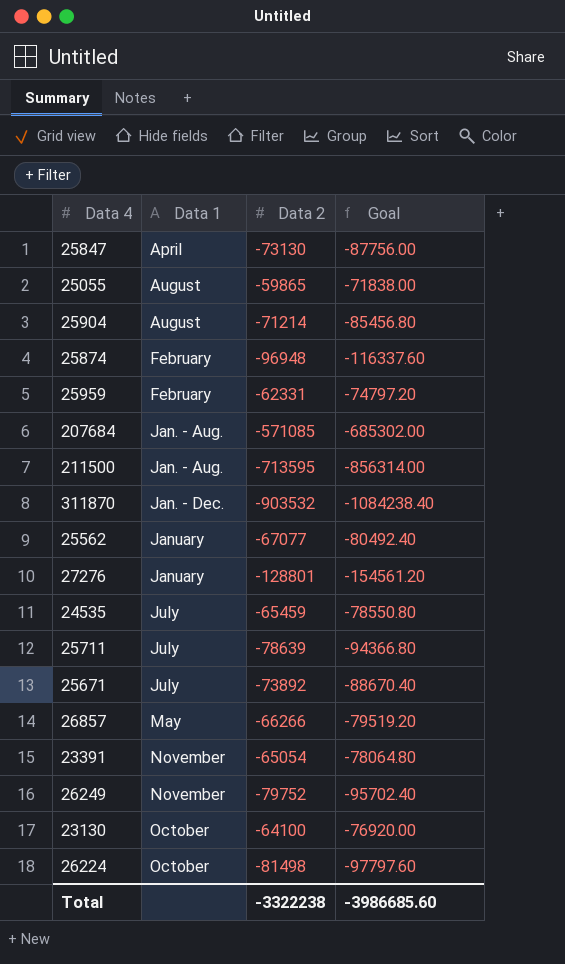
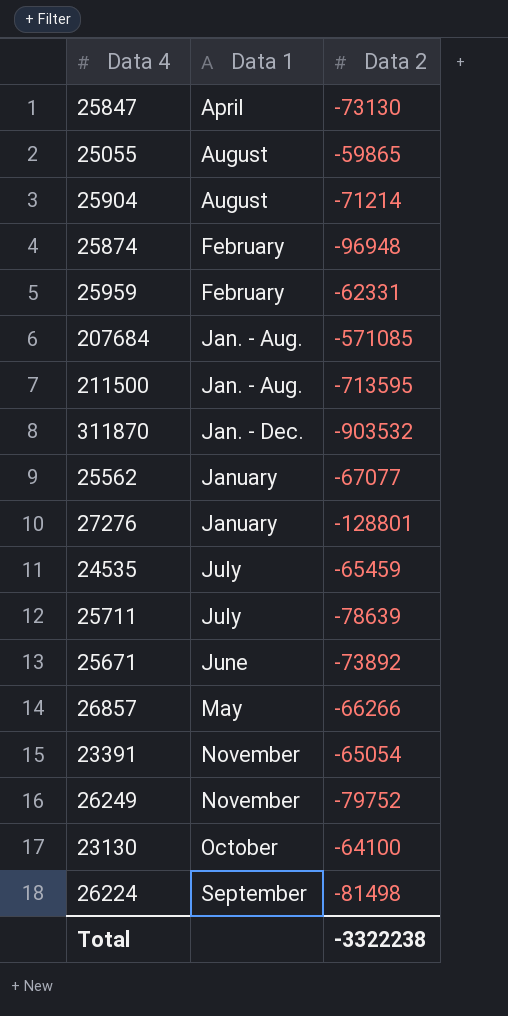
column Goal | formula: [Data 2] * 1.2 -> none
25671 | Data 1: July -> June
26224 | Data 1: October -> September

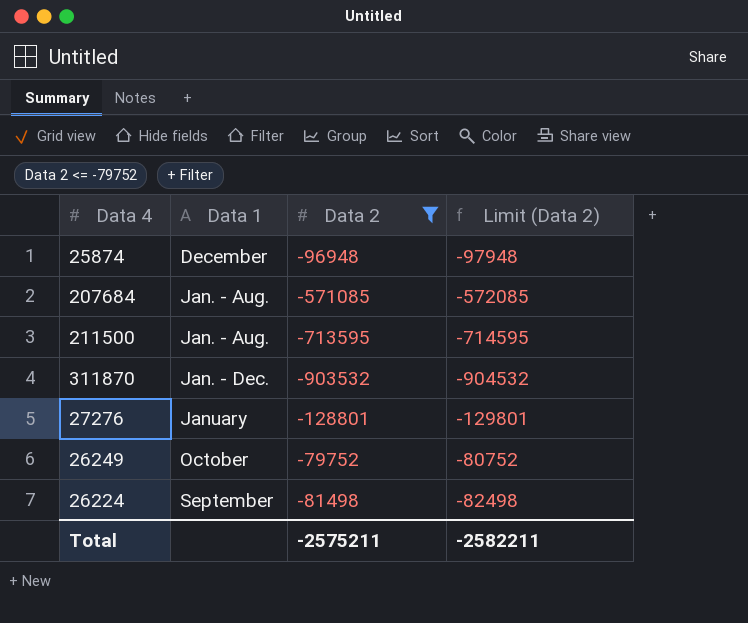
filter: none -> Data 2 <= -79752
column Limit (Data 2) | formula: none -> [Data 2] - 1000
25874 | Data 1: February -> December
26249 | Data 1: November -> October
Total | Data 2: -3322238 -> -2575211

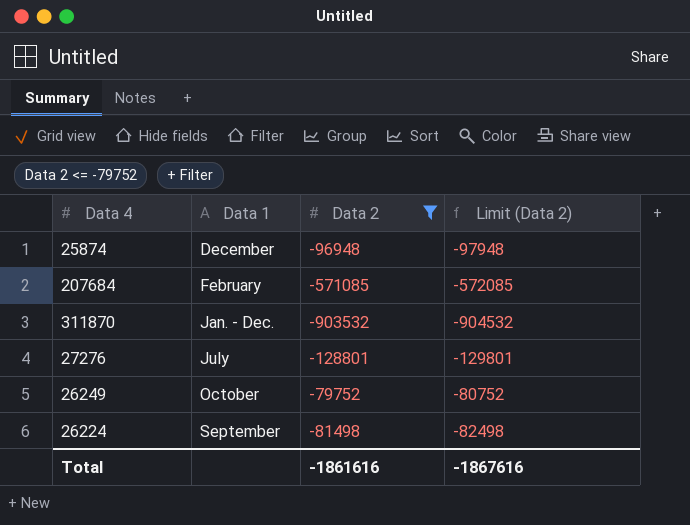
row 211500: Jan. - Aug. | -713595 | -714595 -> none
207684 | Data 1: Jan. - Aug. -> February
27276 | Data 1: January -> July
Total | Data 2: -2575211 -> -1861616
Total | Limit (Data 2): -2582211 -> -1867616

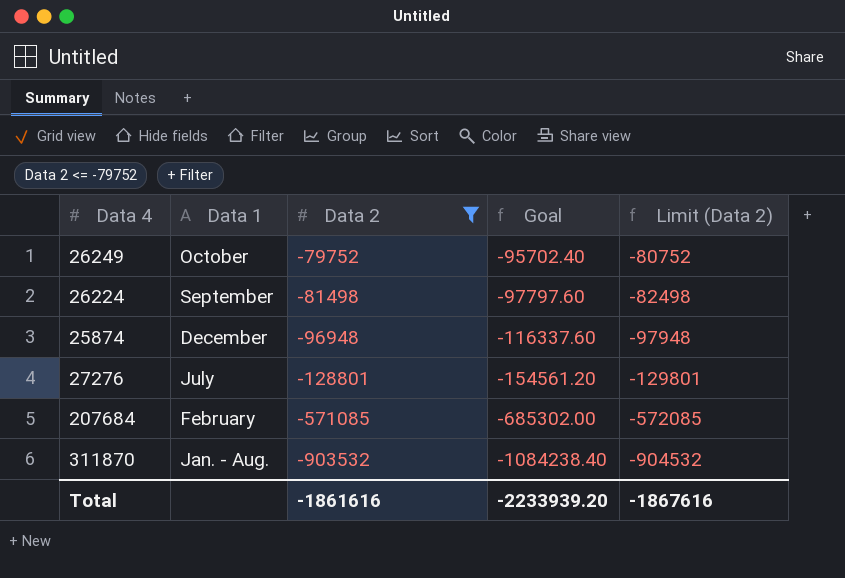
row order: Data 1 ascending -> Data 2 descending
column Goal | formula: none -> [Data 2] * 1.2
311870 | Data 1: Jan. - Dec. -> Jan. - Aug.

